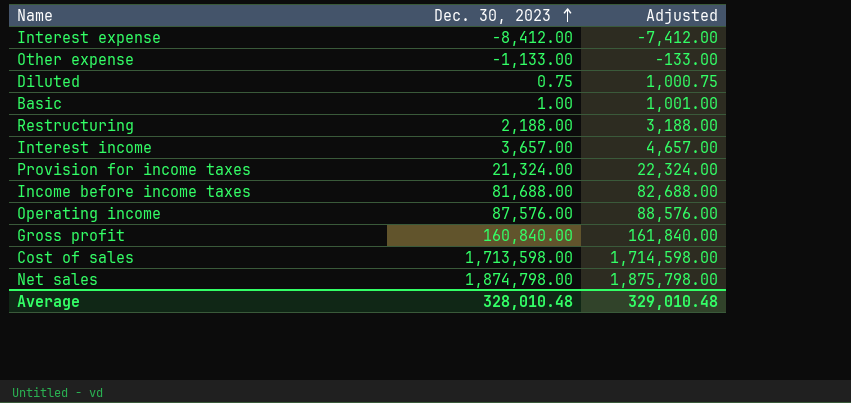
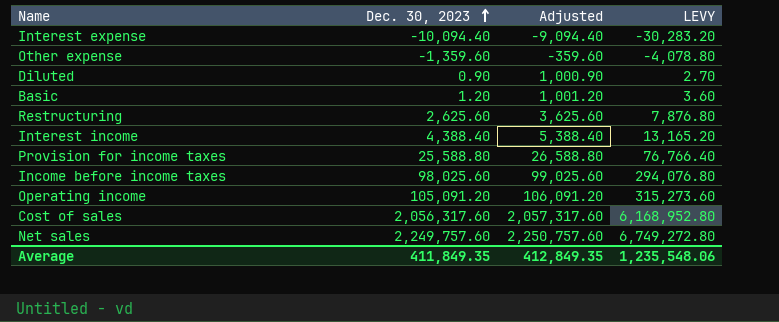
column LEVY | formula: none -> [Dec. 30, 2023] * 3
row Gross profit: 160,840.00 | 161,840.00 -> none
Interest expense | Dec. 30, 2023: -8,412.00 -> -10,094.40
Interest expense | Adjusted: -7,412.00 -> -9,094.40
Other expense | Dec. 30, 2023: -1,133.00 -> -1,359.60
Other expense | Adjusted: -133.00 -> -359.60
Diluted | Dec. 30, 2023: 0.75 -> 0.90
Diluted | Adjusted: 1,000.75 -> 1,000.90
Basic | Dec. 30, 2023: 1.00 -> 1.20
Basic | Adjusted: 1,001.00 -> 1,001.20
Restructuring | Dec. 30, 2023: 2,188.00 -> 2,625.60
Restructuring | Adjusted: 3,188.00 -> 3,625.60
Interest income | Dec. 30, 2023: 3,657.00 -> 4,388.40
Interest income | Adjusted: 4,657.00 -> 5,388.40
Provision for income taxes | Dec. 30, 2023: 21,324.00 -> 25,588.80
Provision for income taxes | Adjusted: 22,324.00 -> 26,588.80
Income before income taxes | Dec. 30, 2023: 81,688.00 -> 98,025.60
Income before income taxes | Adjusted: 82,688.00 -> 99,025.60
Operating income | Dec. 30, 2023: 87,576.00 -> 105,091.20
Operating income | Adjusted: 88,576.00 -> 106,091.20
Cost of sales | Dec. 30, 2023: 1,713,598.00 -> 2,056,317.60
Cost of sales | Adjusted: 1,714,598.00 -> 2,057,317.60
Net sales | Dec. 30, 2023: 1,874,798.00 -> 2,249,757.60
Net sales | Adjusted: 1,875,798.00 -> 2,250,757.60
Average | Dec. 30, 2023: 328,010.48 -> 411,849.35
Average | Adjusted: 329,010.48 -> 412,849.35

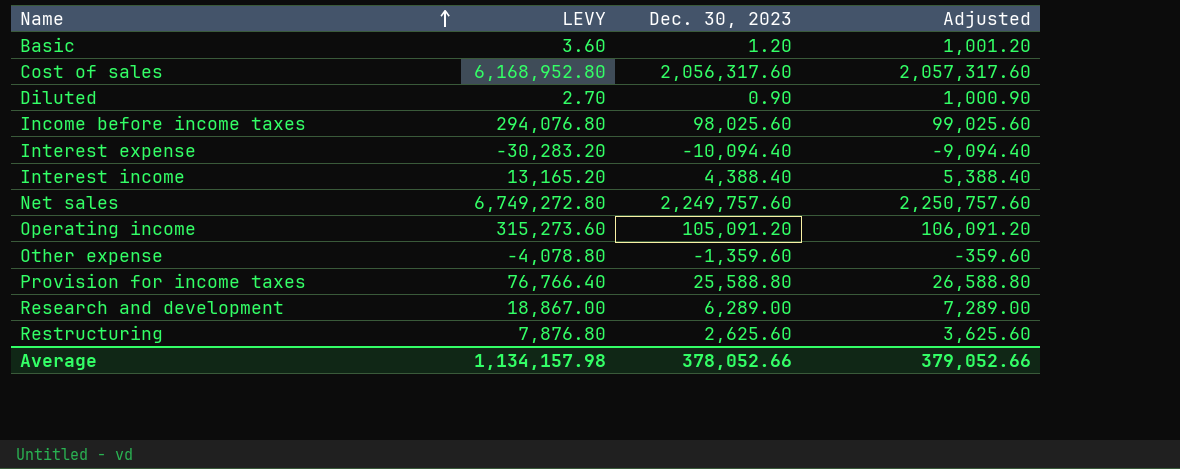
row order: Dec. 30, 2023 ascending -> Name ascending
column LEVY | position: 4 -> 2
row Research and development: none -> 18,867.00 | 6,289.00 | 7,289.00
Average | LEVY: 1,235,548.06 -> 1,134,157.98
Average | Dec. 30, 2023: 411,849.35 -> 378,052.66
Average | Adjusted: 412,849.35 -> 379,052.66

